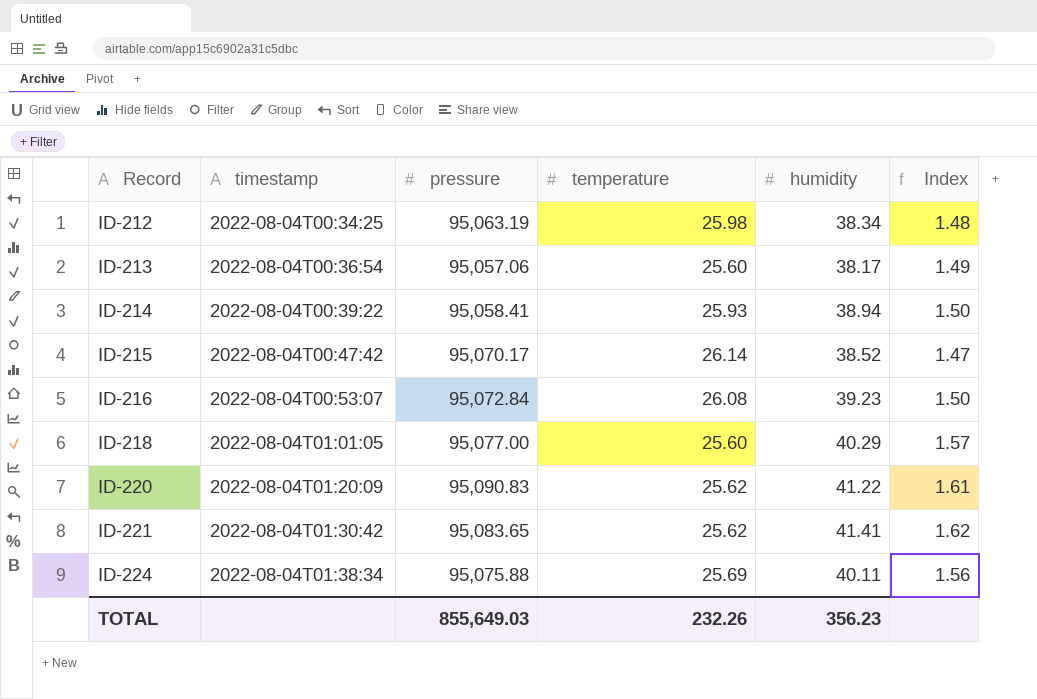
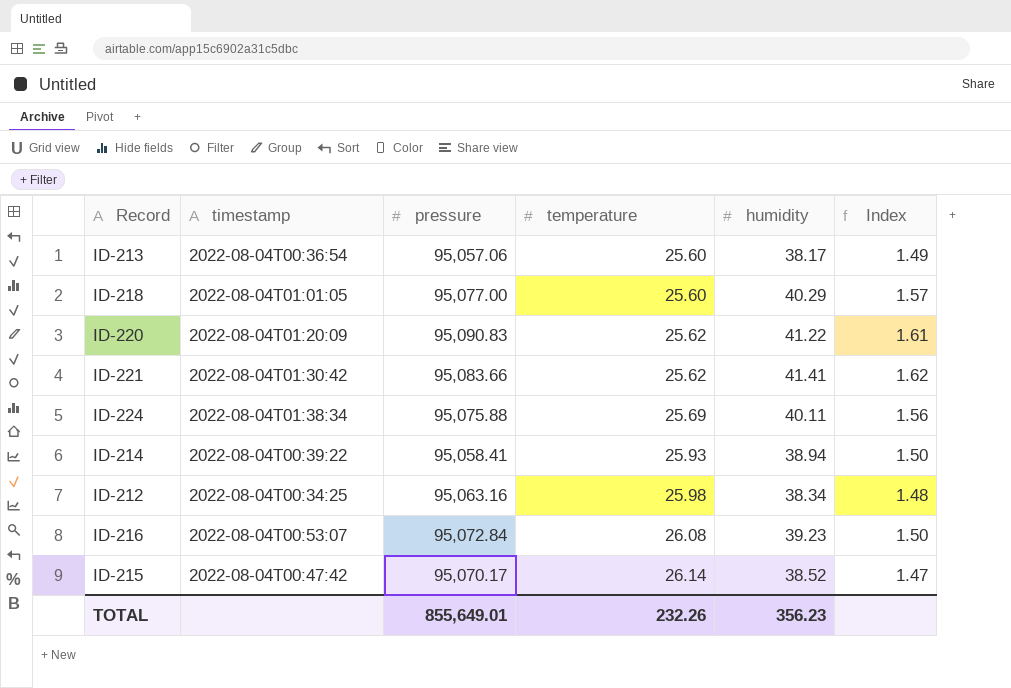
row order: Record ascending -> temperature ascending
ID-221 | pressure: 95,083.65 -> 95,083.66
ID-212 | pressure: 95,063.19 -> 95,063.16
TOTAL | pressure: 855,649.03 -> 855,649.01

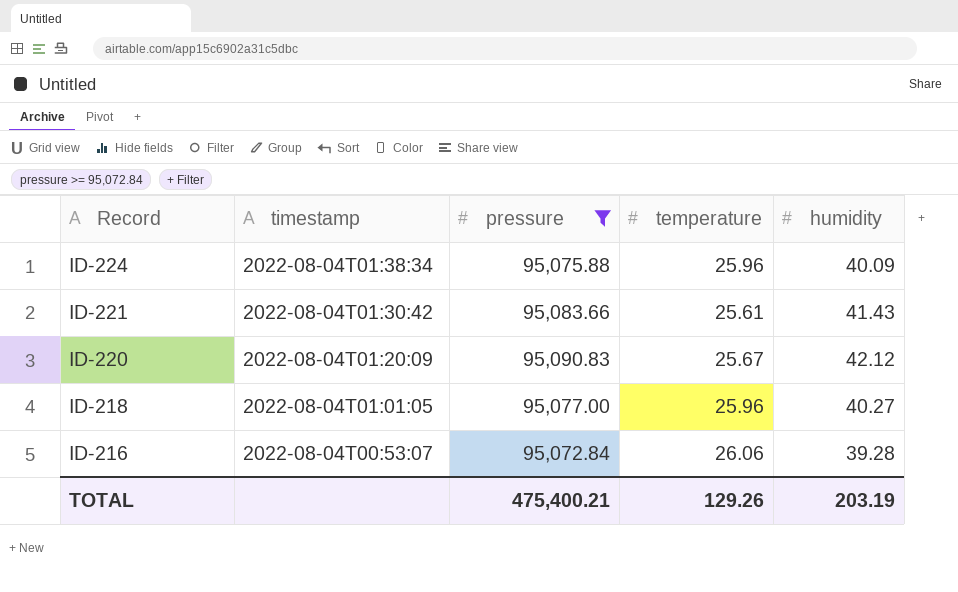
filter: none -> pressure >= 95,072.84
row order: temperature ascending -> Record descending
column Index | formula: [humidity] / [temperature] -> none
ID-224 | temperature: 25.69 -> 25.96
ID-224 | humidity: 40.11 -> 40.09
ID-221 | temperature: 25.62 -> 25.61
ID-221 | humidity: 41.41 -> 41.43
ID-220 | temperature: 25.62 -> 25.67
ID-220 | humidity: 41.22 -> 42.12
ID-218 | temperature: 25.60 -> 25.96
ID-218 | humidity: 40.29 -> 40.27
ID-216 | temperature: 26.08 -> 26.06
ID-216 | humidity: 39.23 -> 39.28
TOTAL | pressure: 855,649.01 -> 475,400.21
TOTAL | temperature: 232.26 -> 129.26
TOTAL | humidity: 356.23 -> 203.19

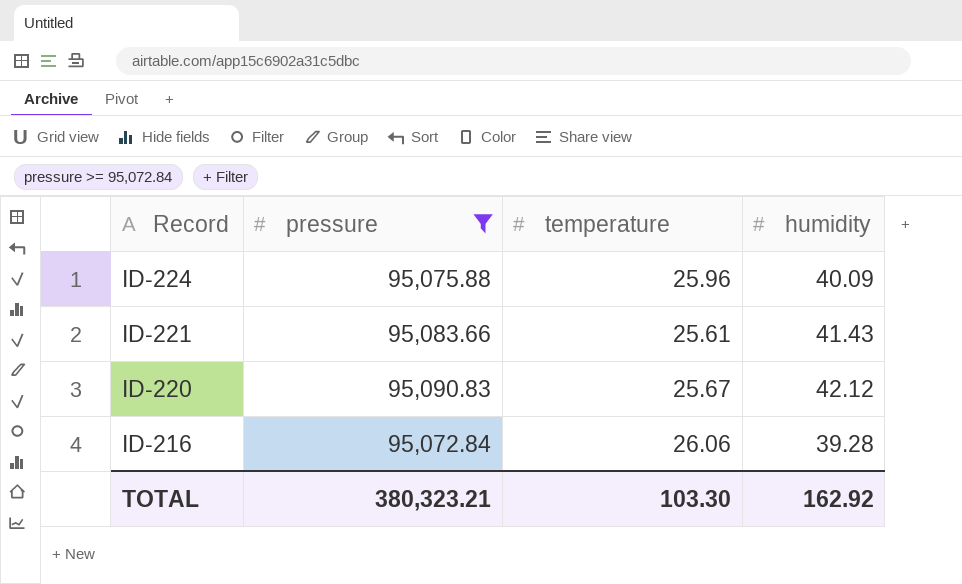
column timestamp | position: 2 -> none
row ID-218: 2022-08-04T01:01:05 | 95,077.00 | 25.96 | 40.27 -> none
TOTAL | pressure: 475,400.21 -> 380,323.21
TOTAL | temperature: 129.26 -> 103.30
TOTAL | humidity: 203.19 -> 162.92

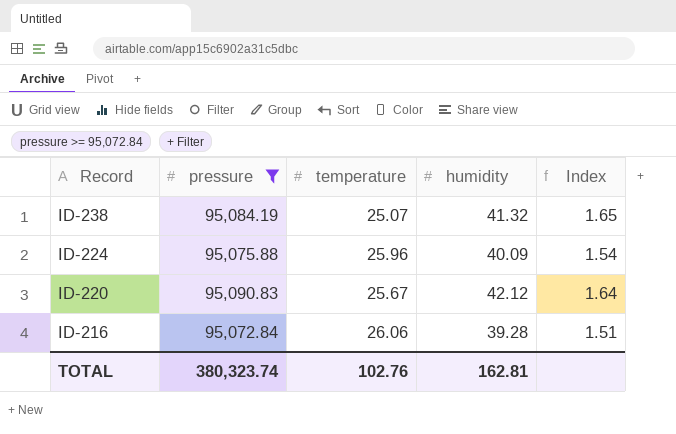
column Index | formula: none -> [humidity] / [temperature]
row ID-221: 95,083.66 | 25.61 | 41.43 -> none
row ID-238: none -> 95,084.19 | 25.07 | 41.32 | 1.65
TOTAL | pressure: 380,323.21 -> 380,323.74
TOTAL | temperature: 103.30 -> 102.76
TOTAL | humidity: 162.92 -> 162.81

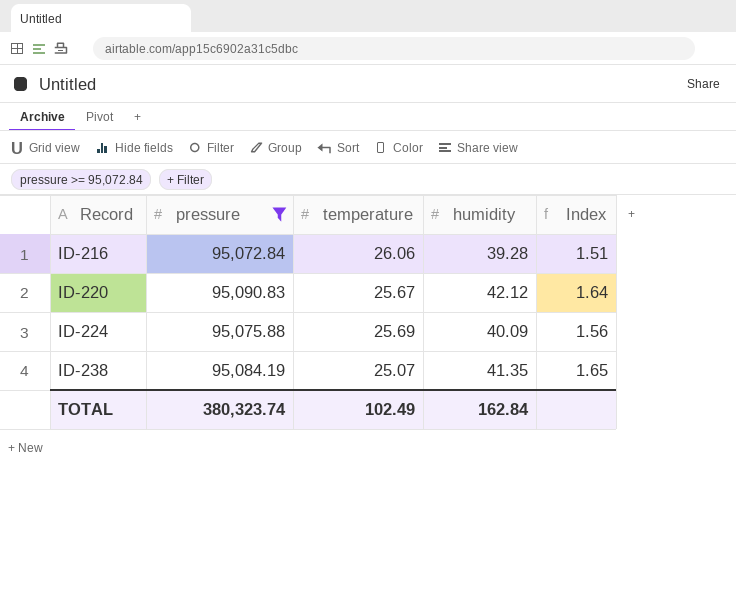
row order: Record descending -> Record ascending
ID-224 | temperature: 25.96 -> 25.69
ID-224 | Index: 1.54 -> 1.56
ID-238 | humidity: 41.32 -> 41.35
TOTAL | temperature: 102.76 -> 102.49
TOTAL | humidity: 162.81 -> 162.84

